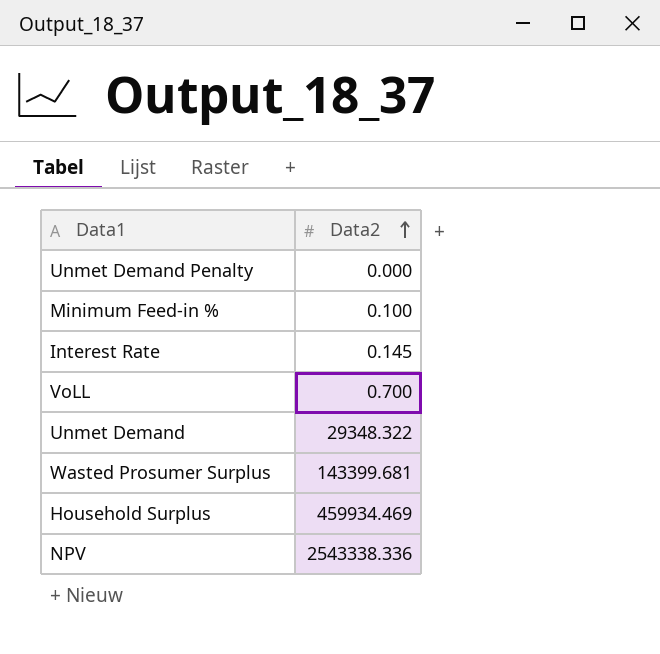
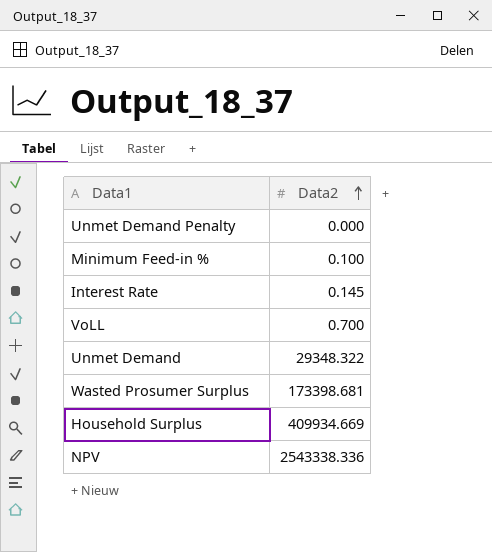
Wasted Prosumer Surplus | Data2: 143399.681 -> 173398.681
Household Surplus | Data2: 459934.469 -> 409934.669

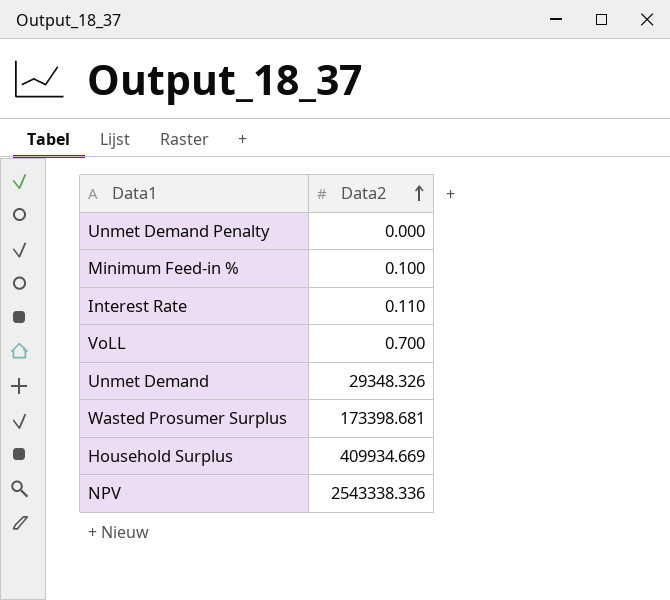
Interest Rate | Data2: 0.145 -> 0.110
Unmet Demand | Data2: 29348.322 -> 29348.326

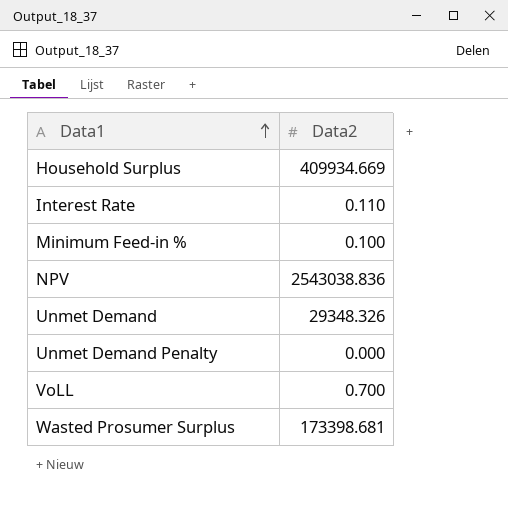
row order: Data2 ascending -> Data1 ascending
NPV | Data2: 2543338.336 -> 2543038.836

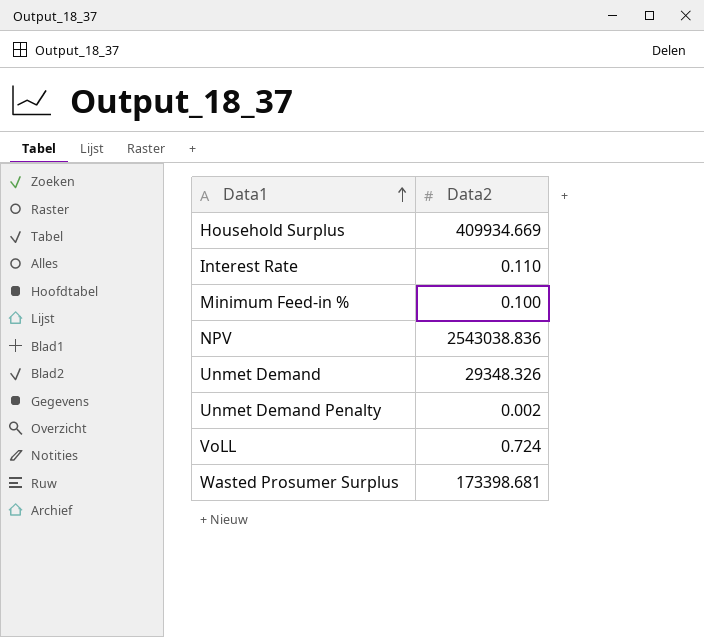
Unmet Demand Penalty | Data2: 0.000 -> 0.002
VoLL | Data2: 0.700 -> 0.724

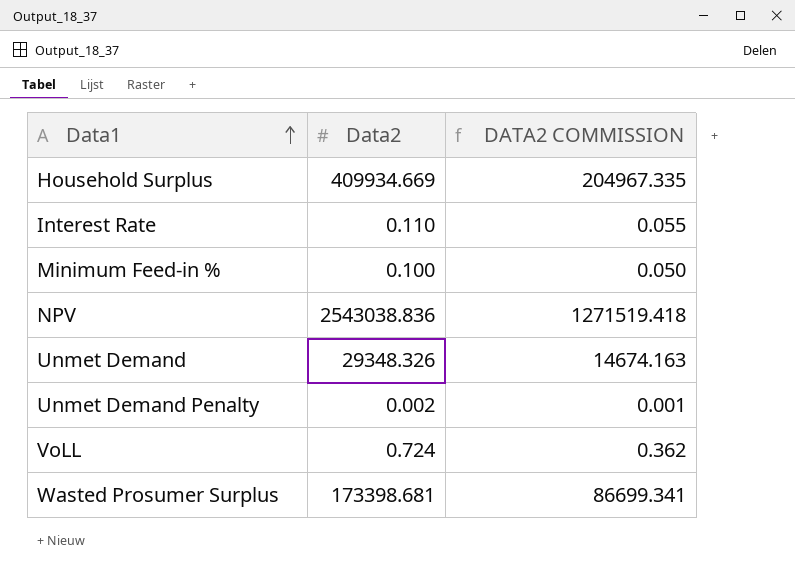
column DATA2 COMMISSION | formula: none -> [Data2] * 0.5

